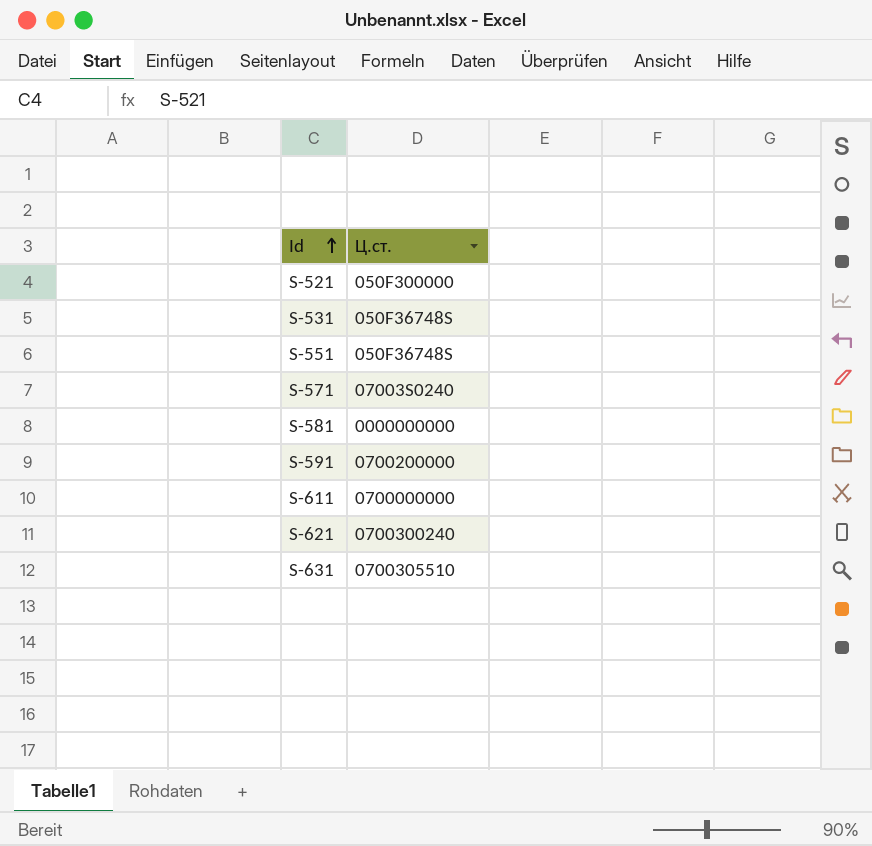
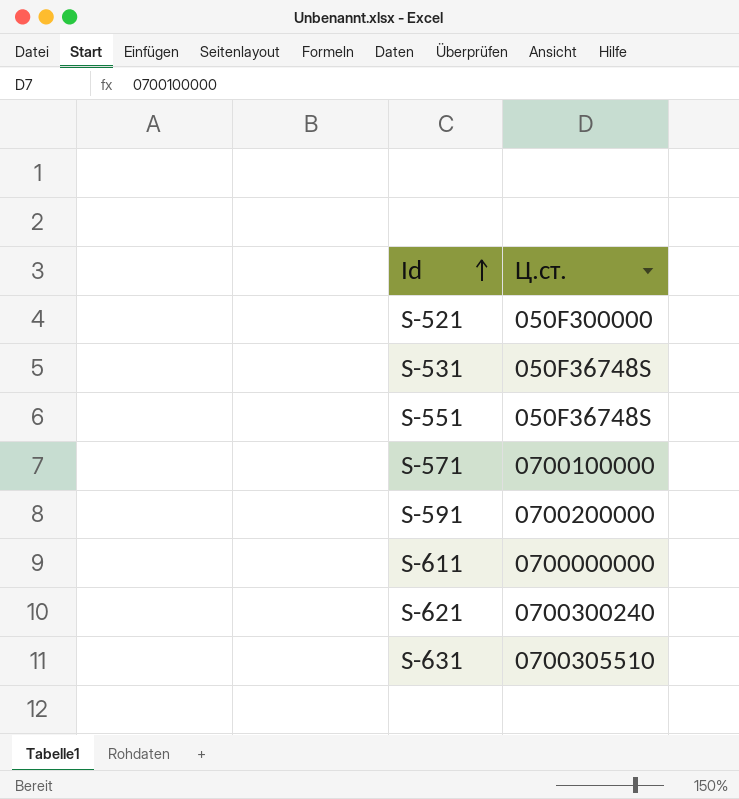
row S-581: 0000000000 -> none
S-571 | Ц.ст.: 07003S0240 -> 0700100000

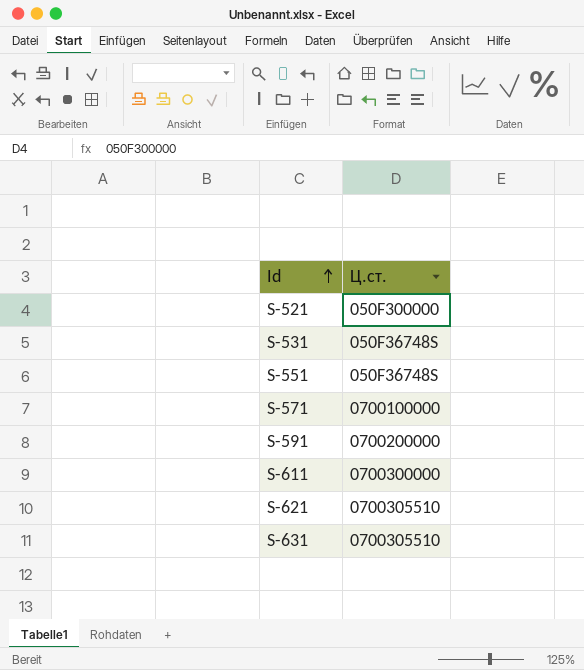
S-611 | Ц.ст.: 0700000000 -> 0700300000
S-621 | Ц.ст.: 0700300240 -> 0700305510

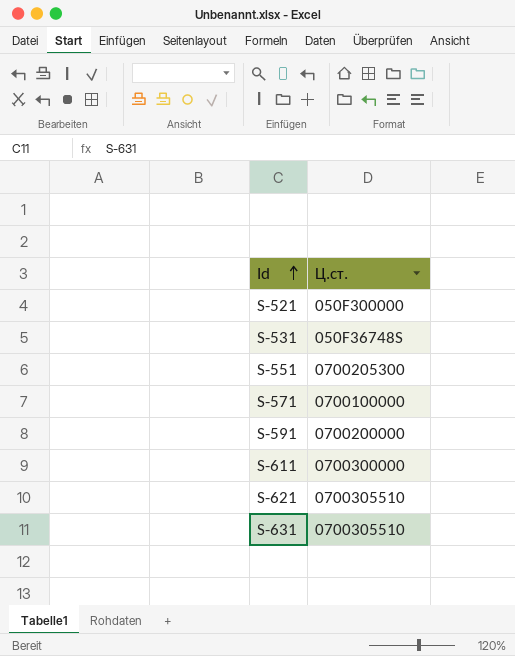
S-551 | Ц.ст.: 050F36748S -> 0700205300

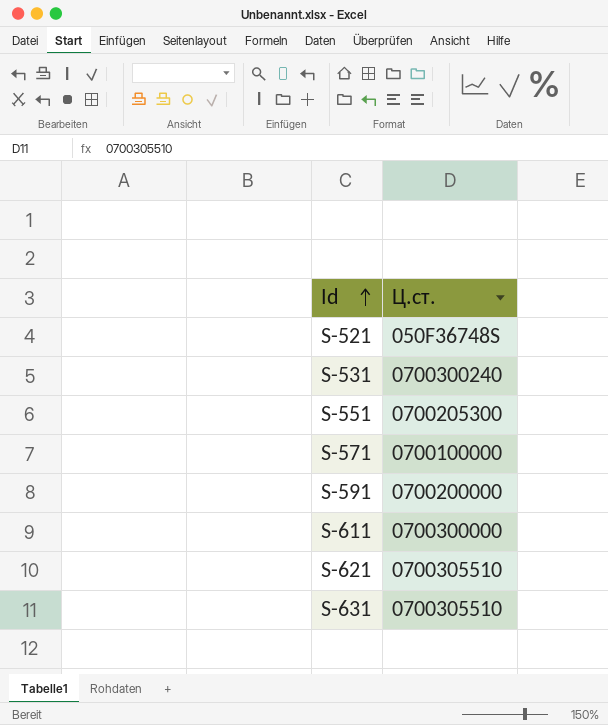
S-521 | Ц.ст.: 050F300000 -> 050F36748S
S-531 | Ц.ст.: 050F36748S -> 0700300240

